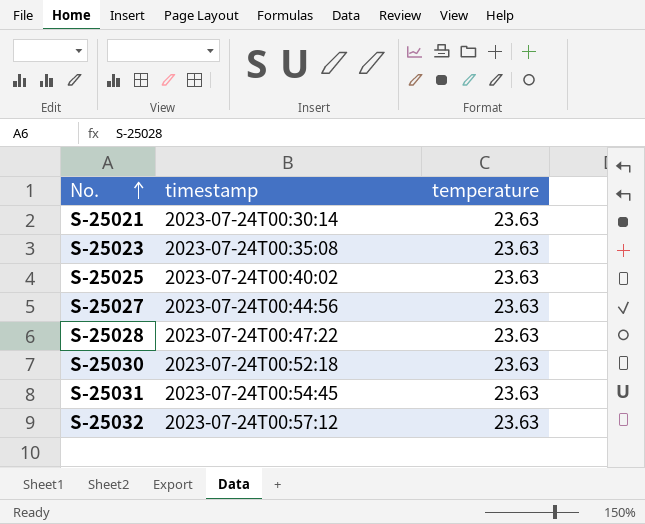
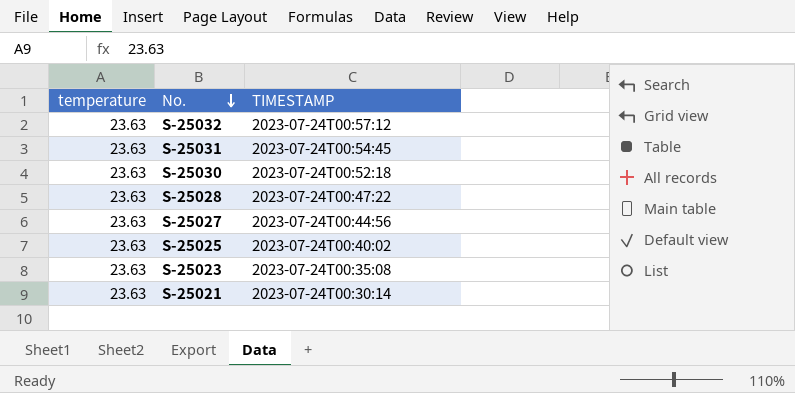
row order: No. ascending -> No. descending
column temperature | position: 3 -> 1
column name: timestamp -> TIMESTAMP

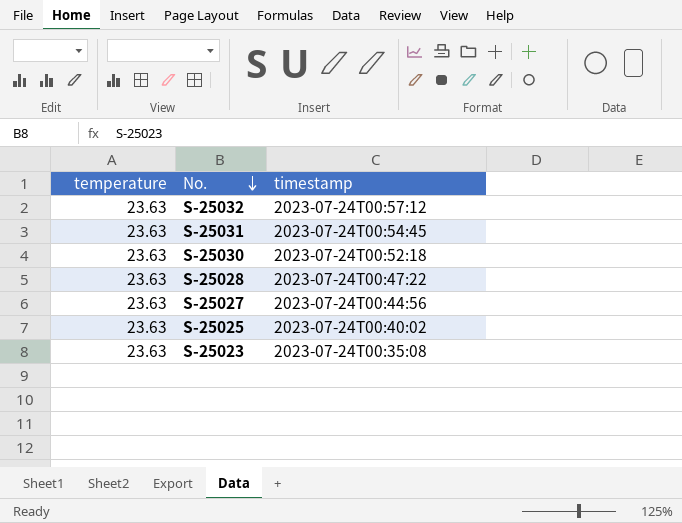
column name: TIMESTAMP -> timestamp
row S-25021: 23.63 | 2023-07-24T00:30:14 -> none

